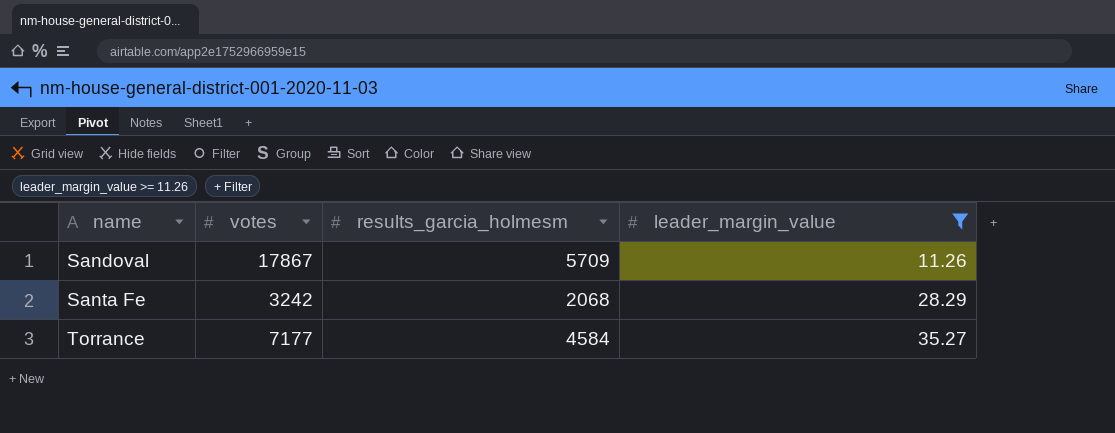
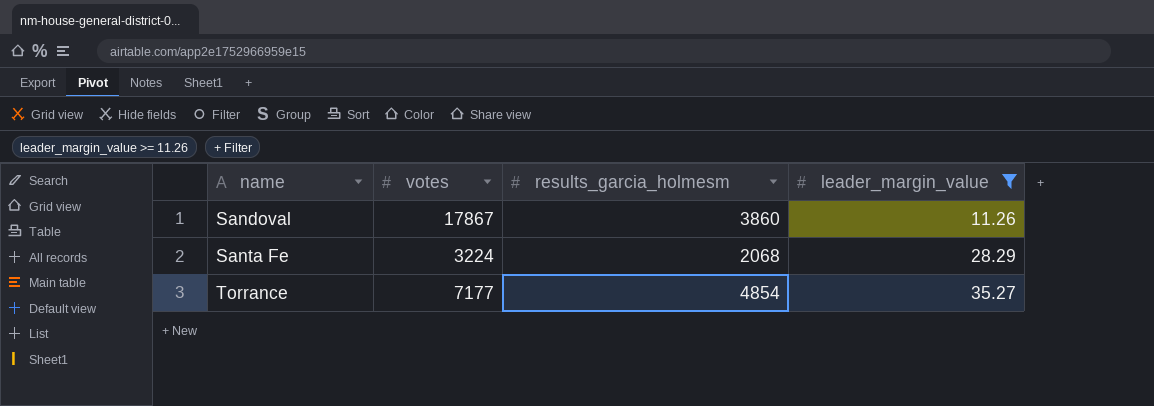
Sandoval | results_garcia_holmesm: 5709 -> 3860
Santa Fe | votes: 3242 -> 3224
Torrance | results_garcia_holmesm: 4584 -> 4854

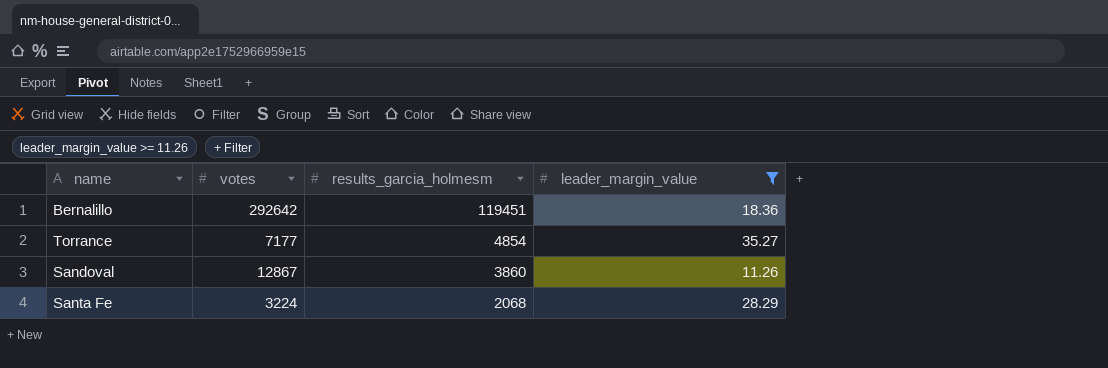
row order: name ascending -> results_garcia_holmesm descending
row Bernalillo: none -> 292642 | 119451 | 18.36
Sandoval | votes: 17867 -> 12867

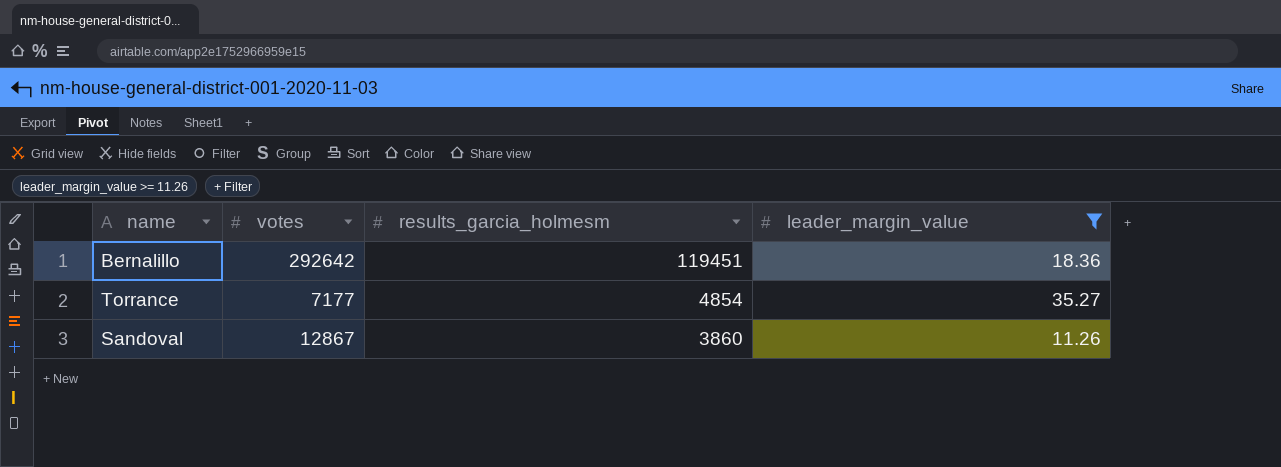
row Santa Fe: 3224 | 2068 | 28.29 -> none

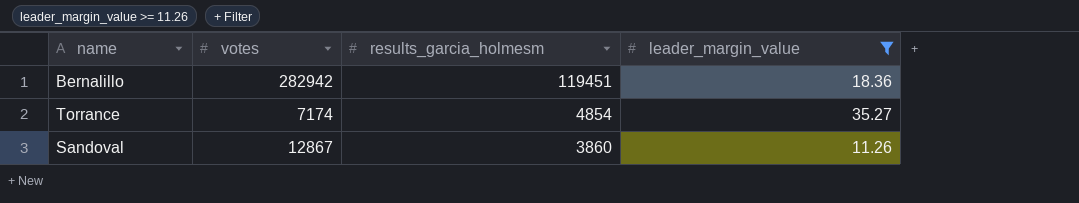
Bernalillo | votes: 292642 -> 282942
Torrance | votes: 7177 -> 7174

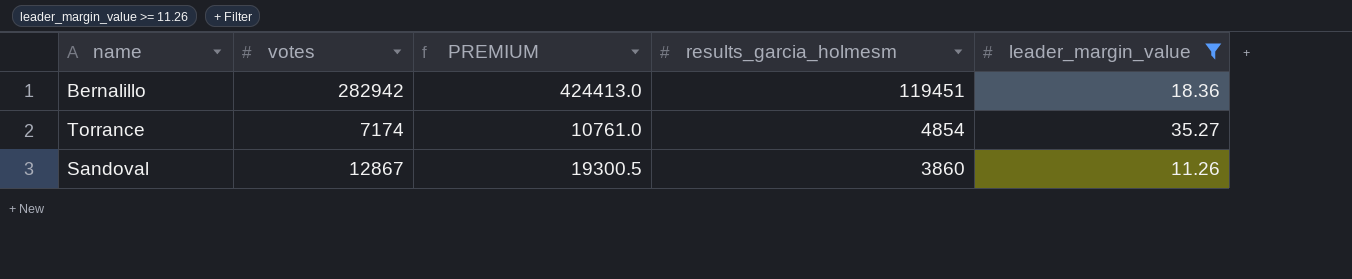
column PREMIUM | formula: none -> [votes] * 1.5

